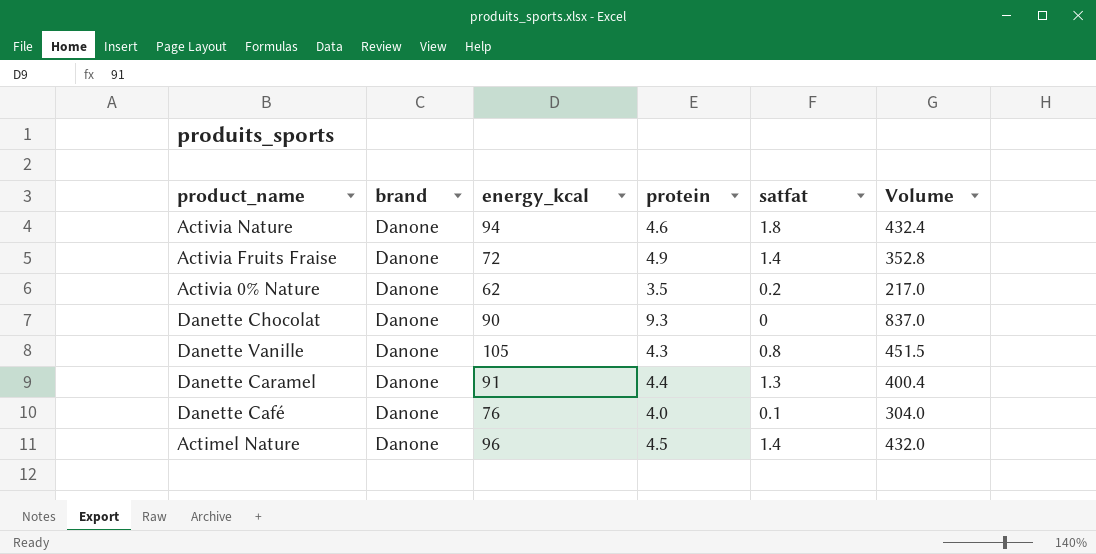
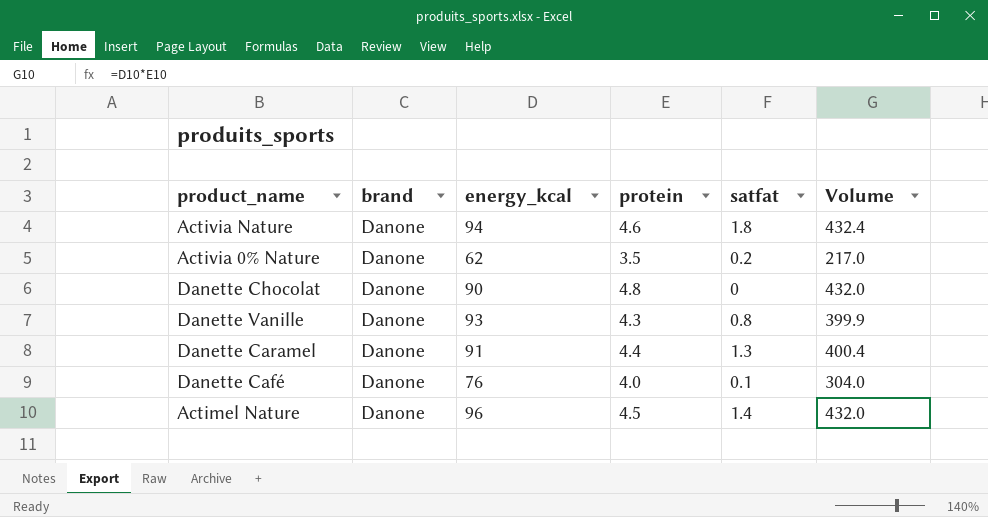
row Activia Fruits Fraise: Danone | 72 | 4.9 | 1.4 | 352.8 -> none
Danette Chocolat | protein: 9.3 -> 4.8
Danette Chocolat | Volume: 837.0 -> 432.0
Danette Vanille | energy_kcal: 105 -> 93
Danette Vanille | Volume: 451.5 -> 399.9

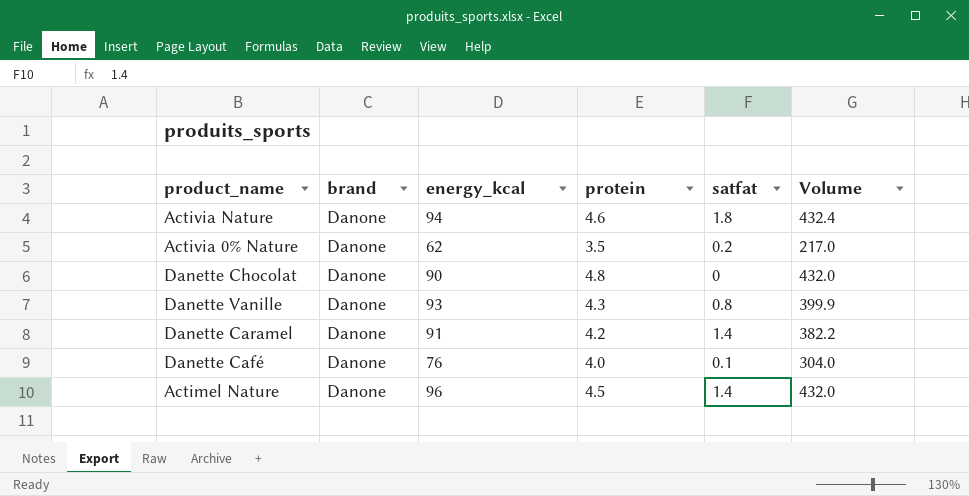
Danette Caramel | protein: 4.4 -> 4.2
Danette Caramel | satfat: 1.3 -> 1.4
Danette Caramel | Volume: 400.4 -> 382.2

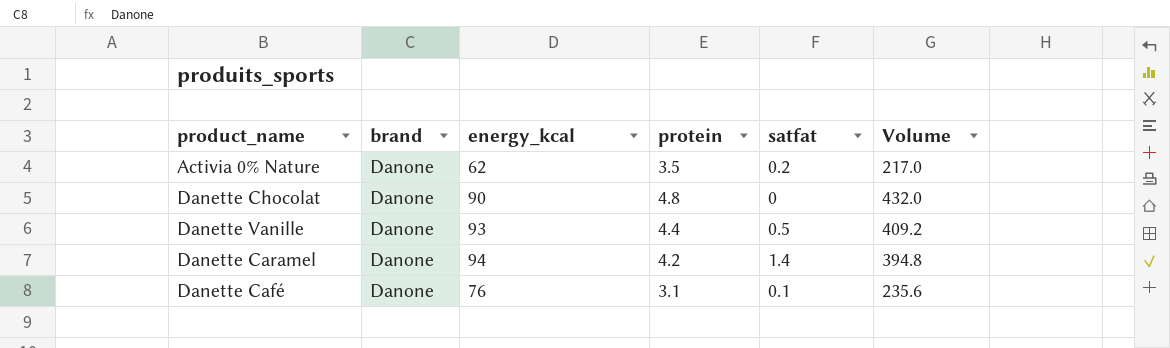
row Activia Nature: Danone | 94 | 4.6 | 1.8 | 432.4 -> none
row Actimel Nature: Danone | 96 | 4.5 | 1.4 | 432.0 -> none
Danette Vanille | protein: 4.3 -> 4.4
Danette Vanille | satfat: 0.8 -> 0.5
Danette Vanille | Volume: 399.9 -> 409.2
Danette Caramel | energy_kcal: 91 -> 94
Danette Caramel | Volume: 382.2 -> 394.8
Danette Café | protein: 4.0 -> 3.1
Danette Café | Volume: 304.0 -> 235.6

